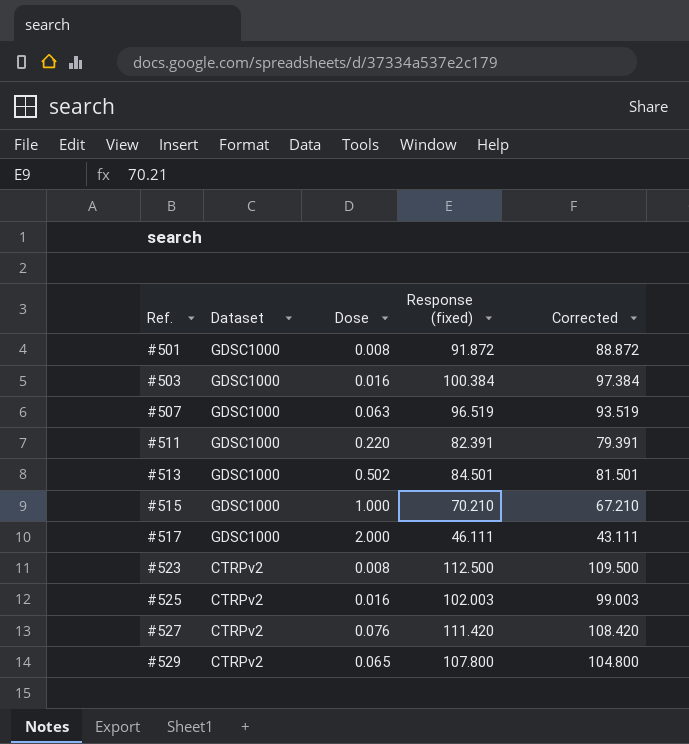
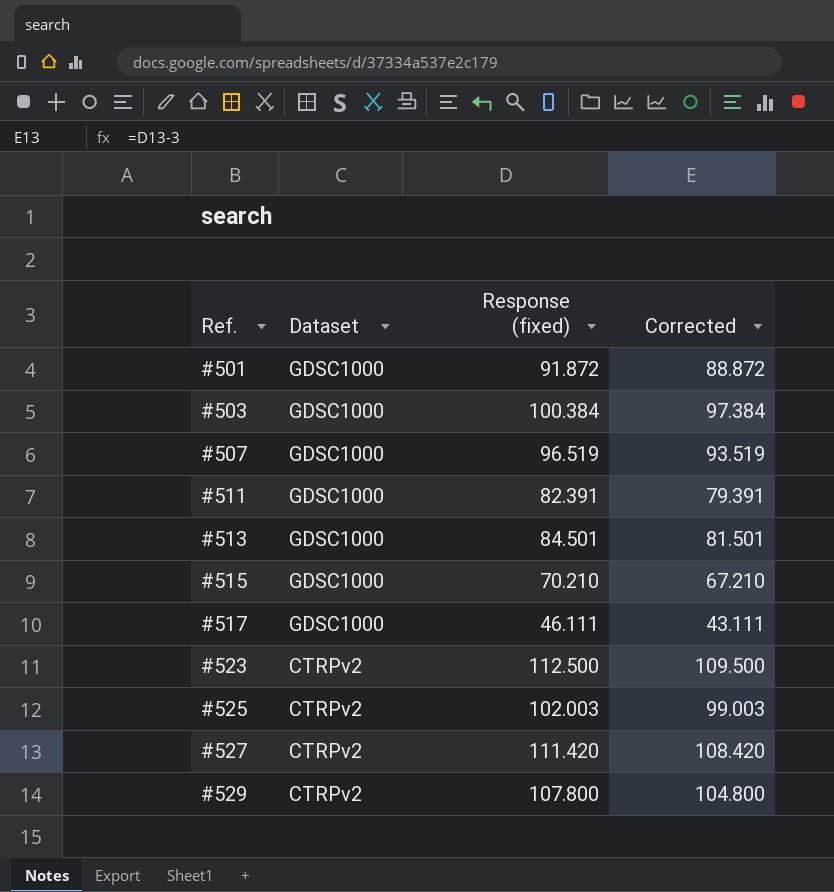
column Dose | position: 3 -> none

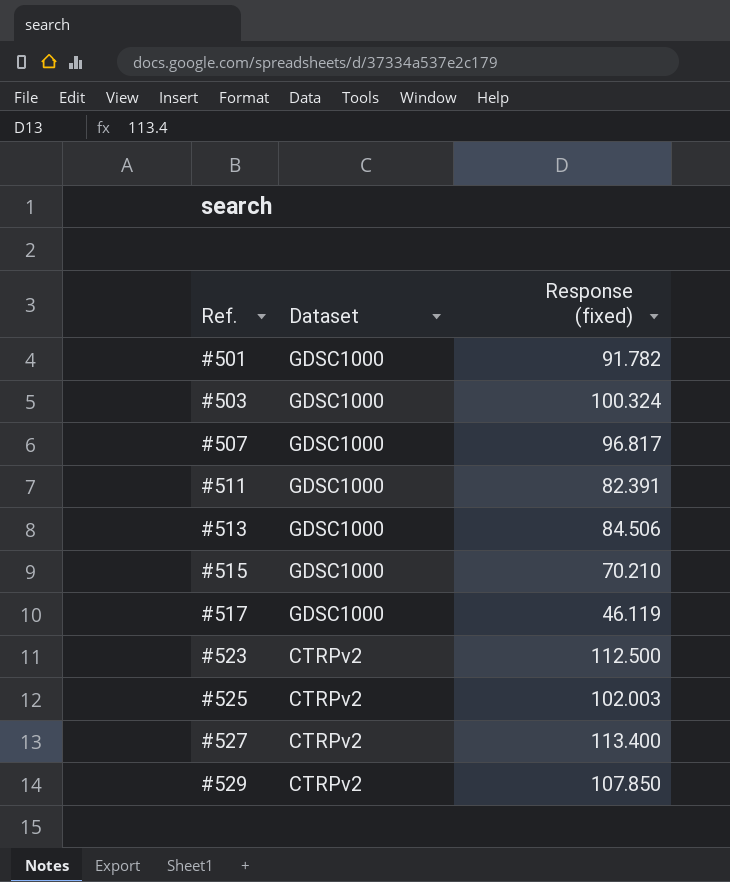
column Corrected | formula: [Response (fixed)] - 3 -> none
#501 | Response (fixed): 91.872 -> 91.782
#503 | Response (fixed): 100.384 -> 100.324
#507 | Response (fixed): 96.519 -> 96.817
#513 | Response (fixed): 84.501 -> 84.506
#517 | Response (fixed): 46.111 -> 46.119
#527 | Response (fixed): 111.420 -> 113.400
#529 | Response (fixed): 107.800 -> 107.850

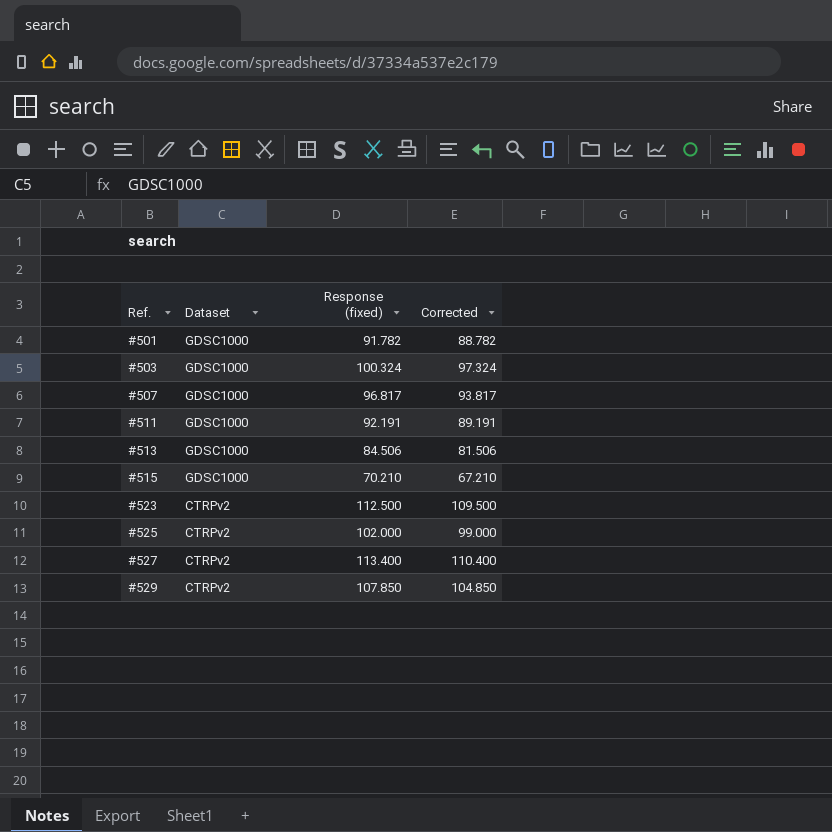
column Corrected | formula: none -> [Response (fixed)] - 3
row #517: GDSC1000 | 46.119 -> none
#511 | Response (fixed): 82.391 -> 92.191
#525 | Response (fixed): 102.003 -> 102.000

